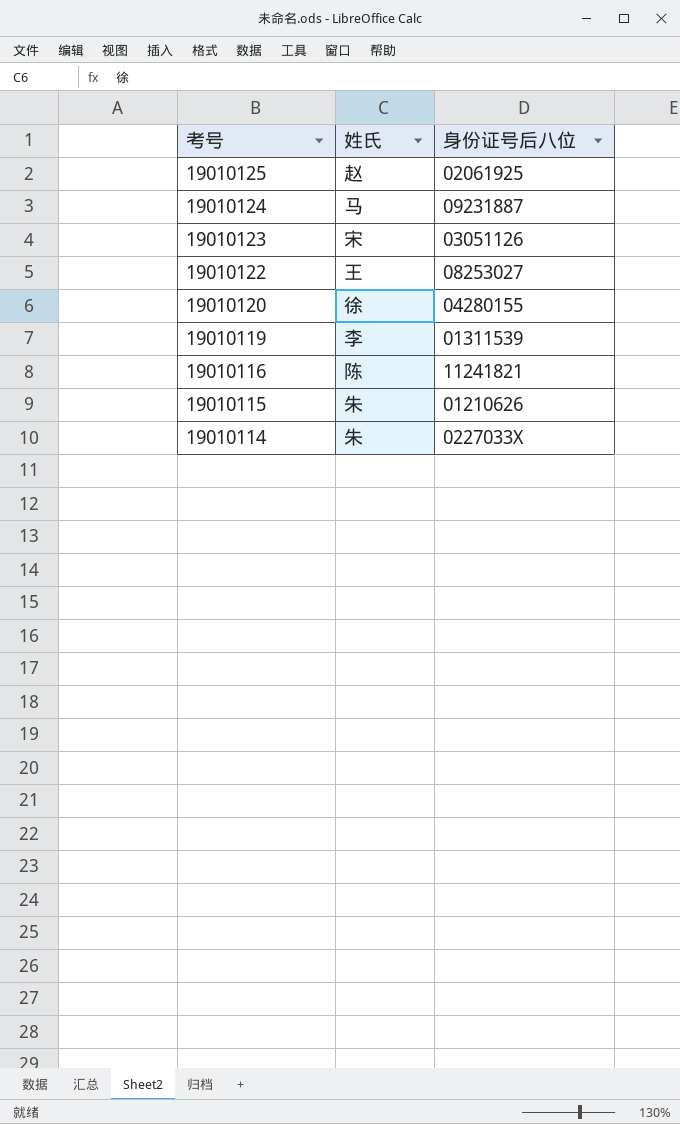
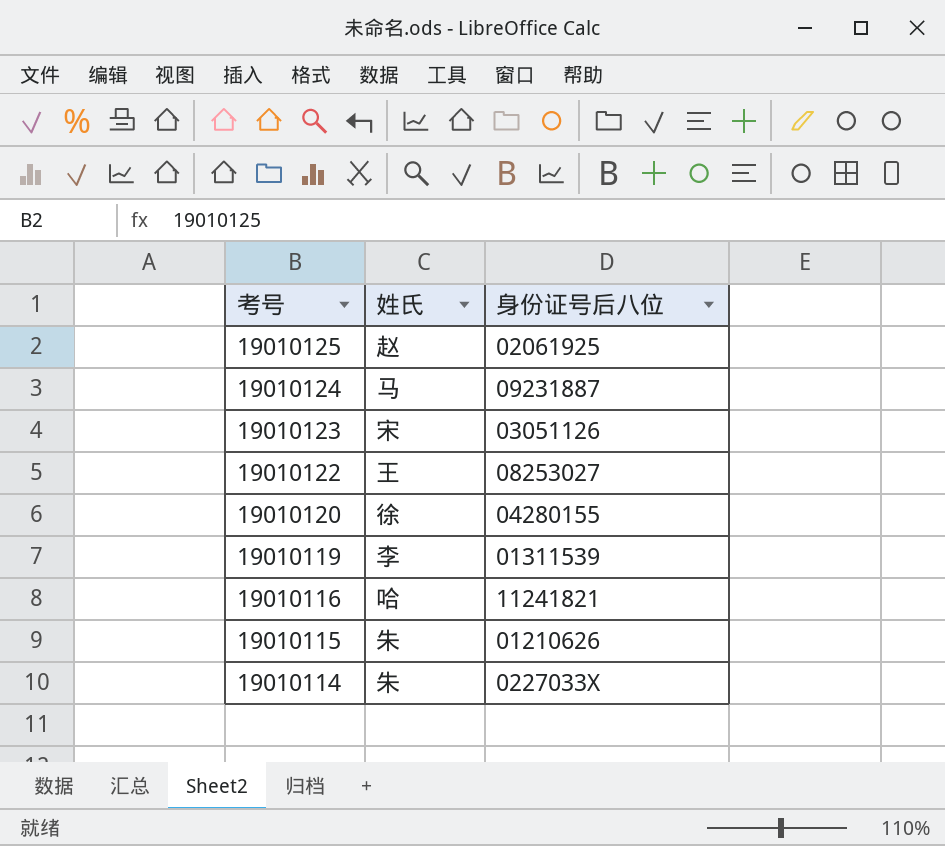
19010116 | 姓氏: 陈 -> 哈

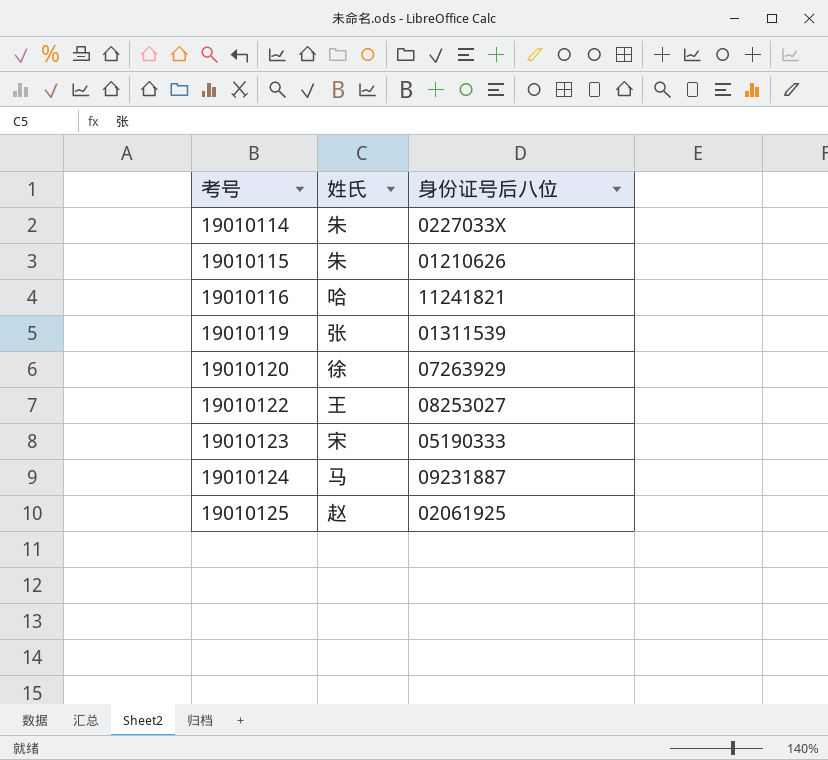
row order: 考号 descending -> 考号 ascending
19010119 | 姓氏: 李 -> 张
19010120 | 身份证号后八位: 04280155 -> 07263929
19010123 | 身份证号后八位: 03051126 -> 05190333

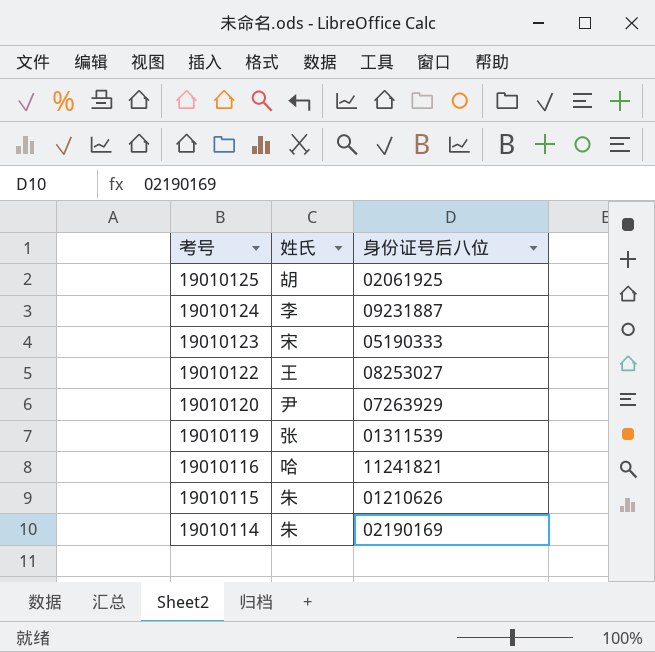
row order: 考号 ascending -> 考号 descending
19010125 | 姓氏: 赵 -> 胡
19010124 | 姓氏: 马 -> 李
19010120 | 姓氏: 徐 -> 尹
19010114 | 身份证号后八位: 0227033X -> 02190169

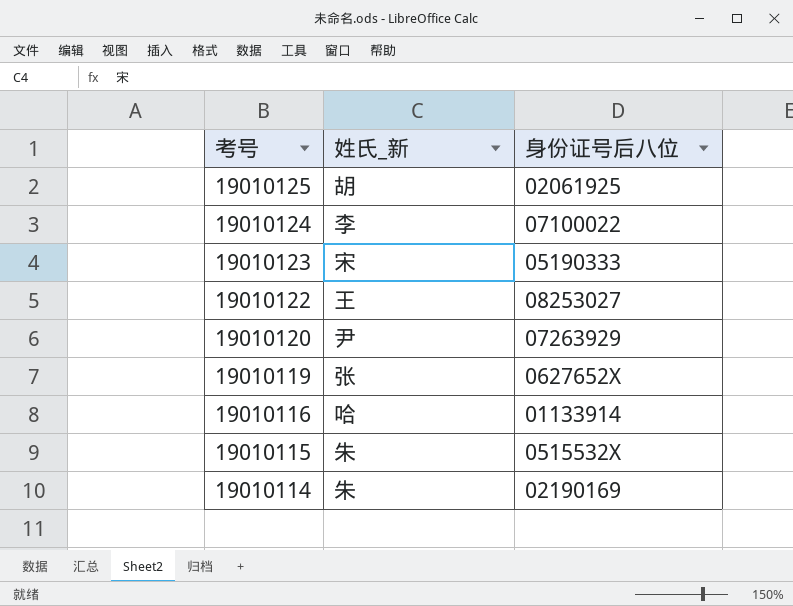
column name: 姓氏 -> 姓氏_新
19010124 | 身份证号后八位: 09231887 -> 07100022
19010119 | 身份证号后八位: 01311539 -> 0627652X
19010116 | 身份证号后八位: 11241821 -> 01133914
19010115 | 身份证号后八位: 01210626 -> 0515532X

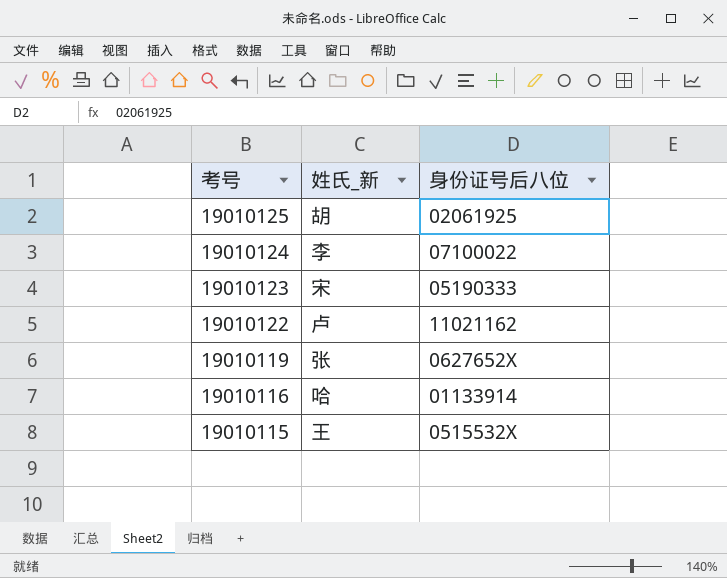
row 19010120: 尹 | 07263929 -> none
row 19010114: 朱 | 02190169 -> none
19010122 | 姓氏_新: 王 -> 卢
19010122 | 身份证号后八位: 08253027 -> 11021162
19010115 | 姓氏_新: 朱 -> 王

